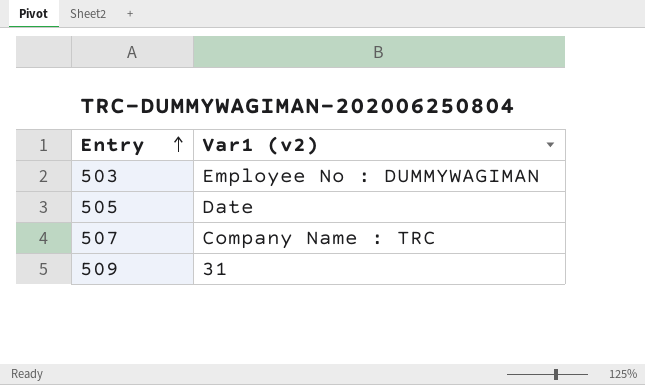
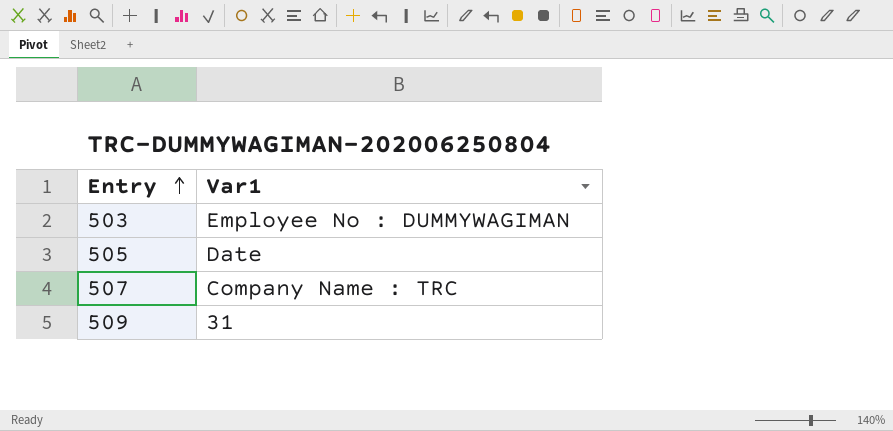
column name: Var1 (v2) -> Var1

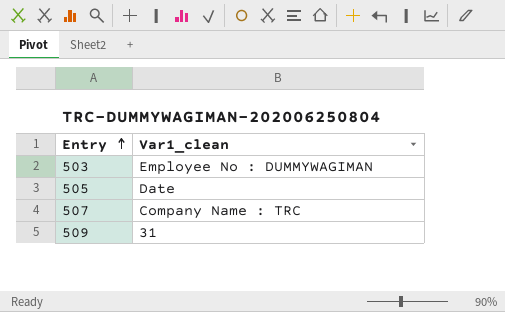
column name: Var1 -> Var1_clean

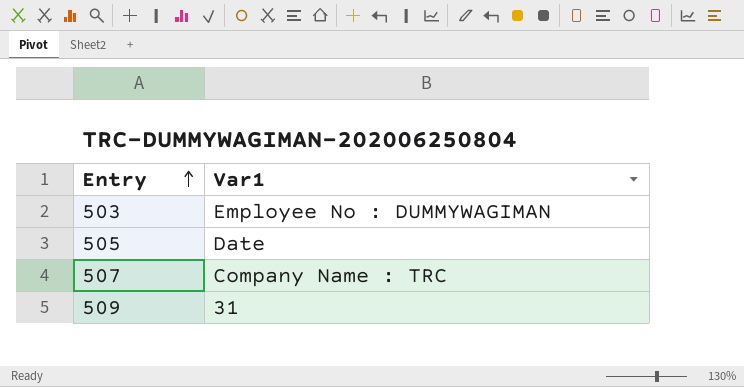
column name: Var1_clean -> Var1

